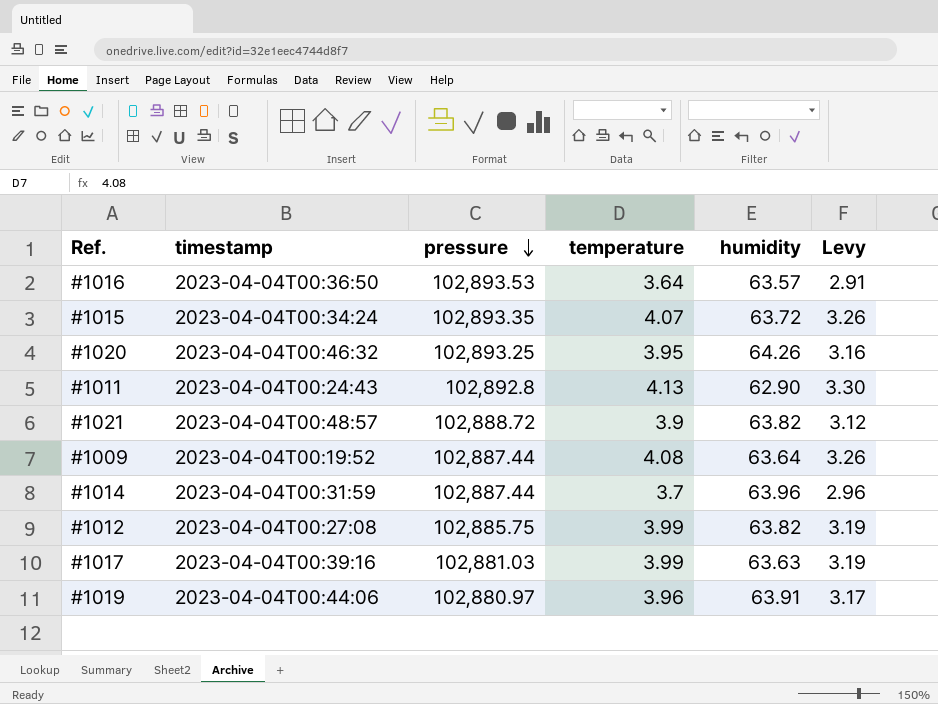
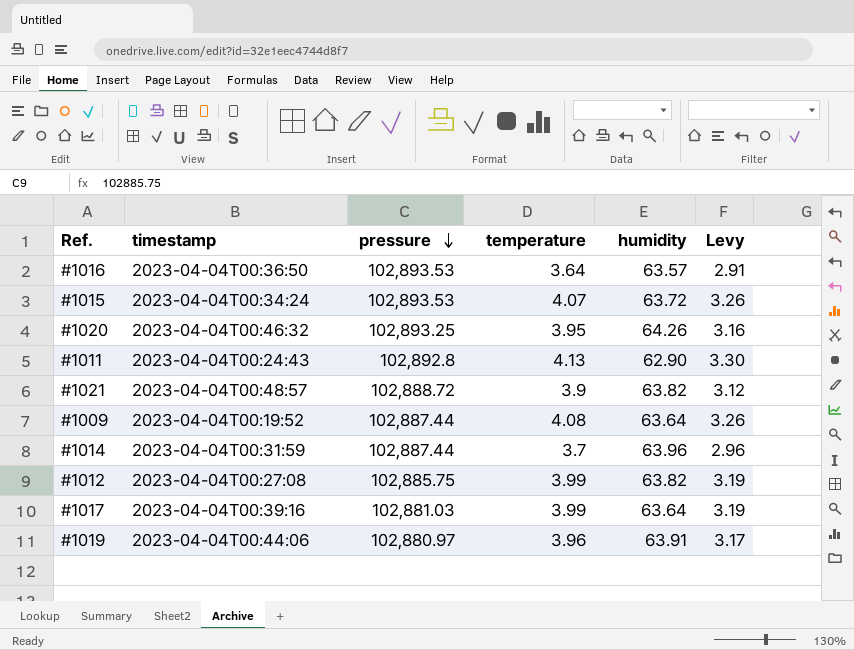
#1015 | pressure: 102,893.35 -> 102,893.53
#1017 | humidity: 63.63 -> 63.64

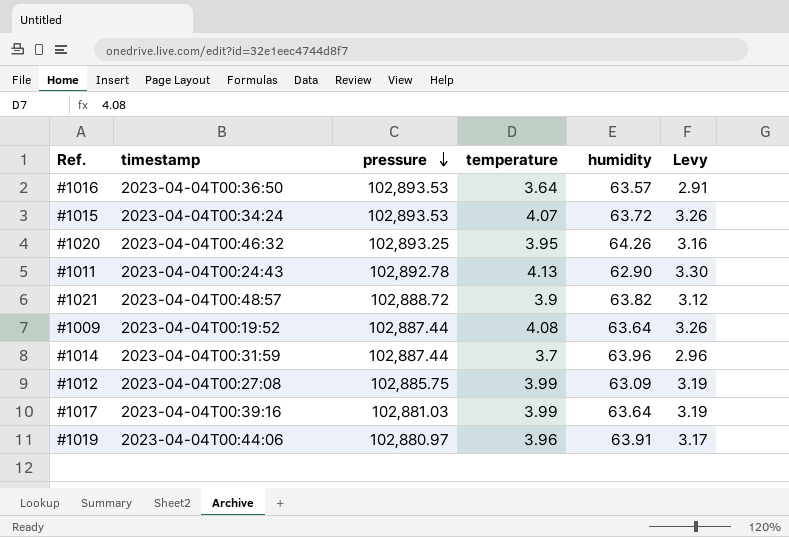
#1011 | pressure: 102,892.8 -> 102,892.78
#1012 | humidity: 63.82 -> 63.09

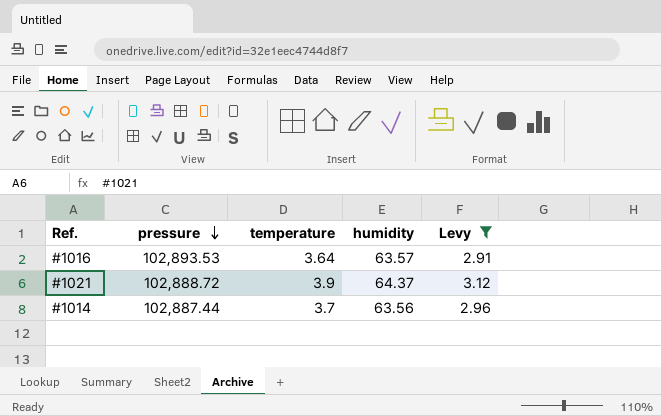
filter: none -> Levy <= 3.12
column timestamp | position: 2 -> none
#1021 | humidity: 63.82 -> 64.37
#1014 | humidity: 63.96 -> 63.56

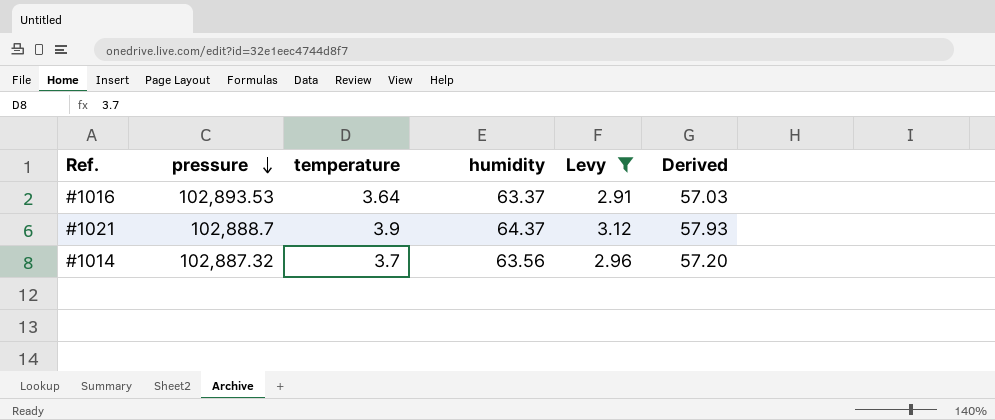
column Derived | formula: none -> [humidity] * 0.9
#1016 | humidity: 63.57 -> 63.37
#1021 | pressure: 102,888.72 -> 102,888.7
#1014 | pressure: 102,887.44 -> 102,887.32

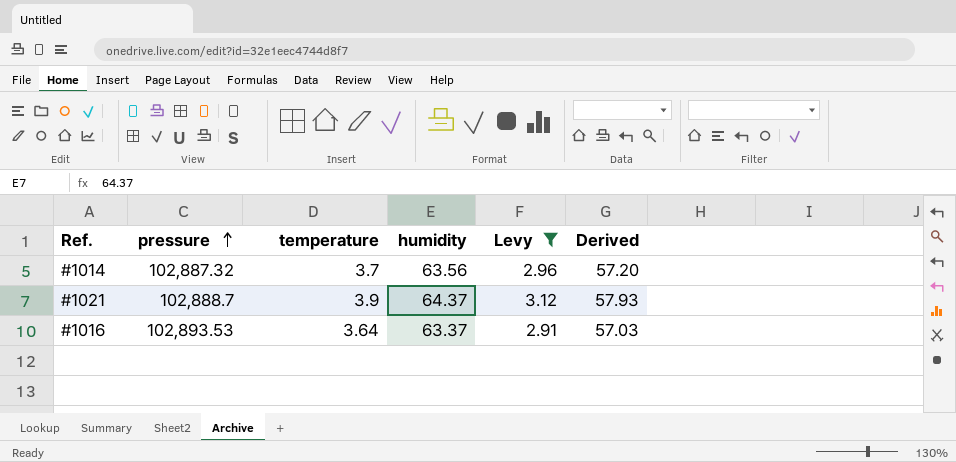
row order: pressure descending -> pressure ascending

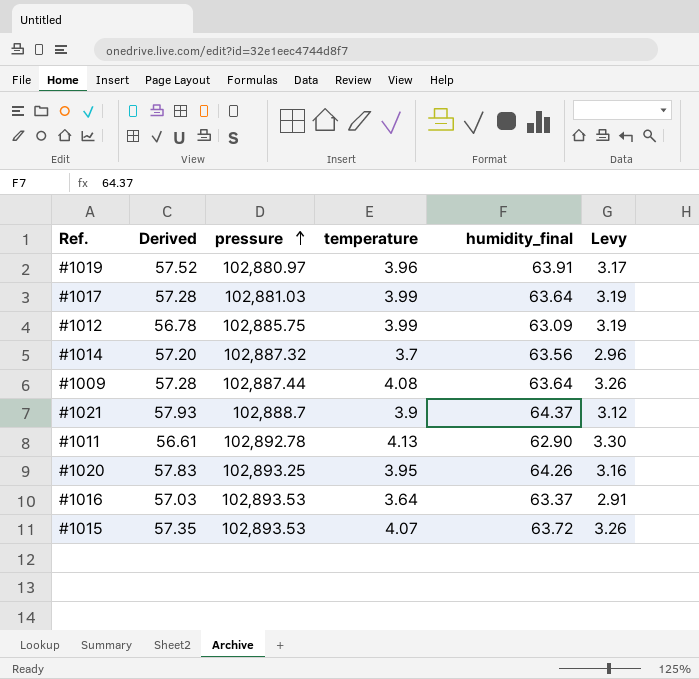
filter: Levy <= 3.12 -> none
column Derived | position: 6 -> 2
column name: humidity -> humidity_final

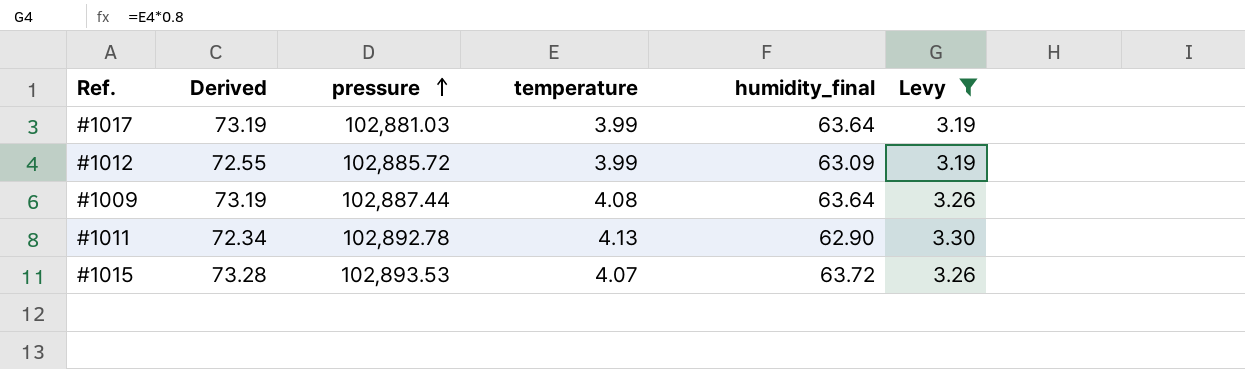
filter: none -> Levy >= 3.19
column Derived | formula: [humidity_final] * 0.9 -> [humidity_final] * 1.15
#1012 | pressure: 102,885.75 -> 102,885.72

